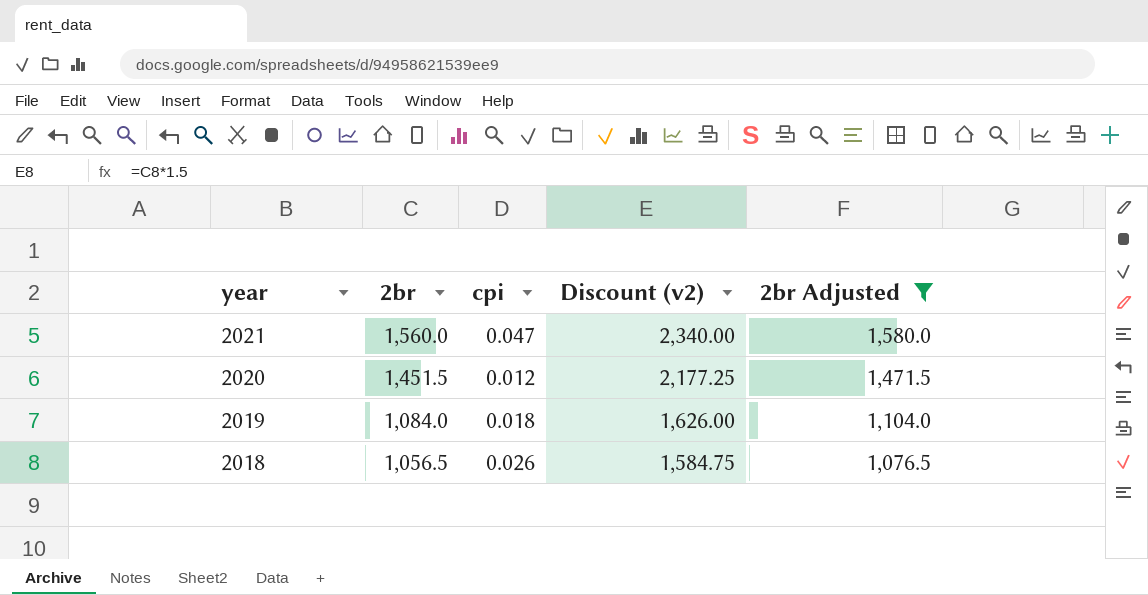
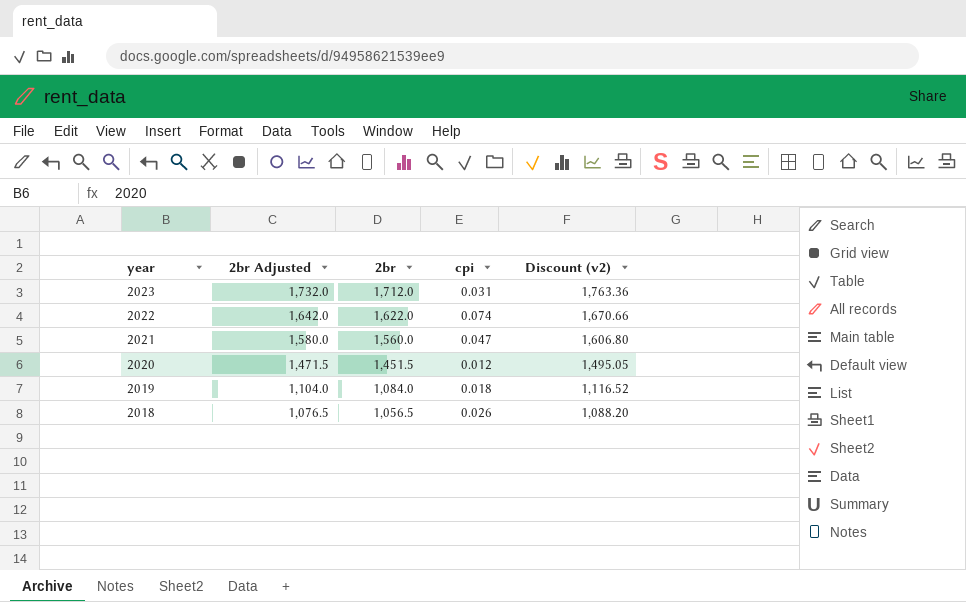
filter: 2br Adjusted <= 1,580.0 -> none
column 2br Adjusted | position: 5 -> 2
column Discount (v2) | formula: [2br] * 1.5 -> [2br] * 1.03

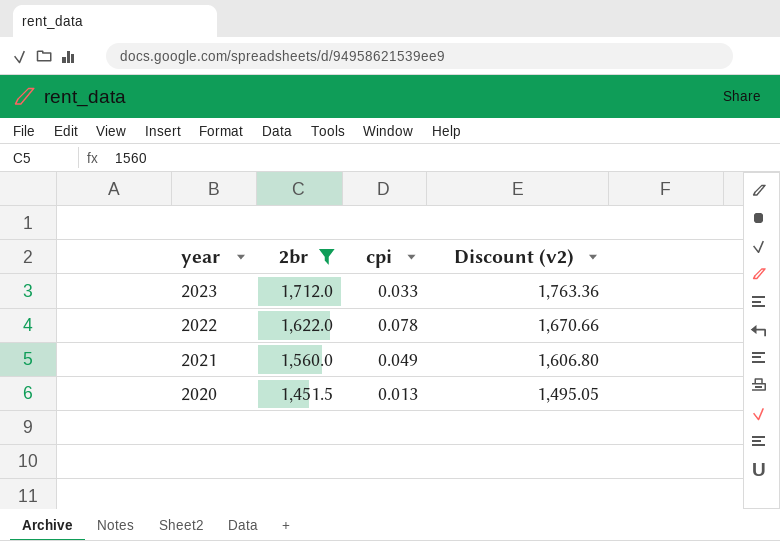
filter: none -> 2br >= 1,451.5
column 2br Adjusted | formula: [2br] + 20 -> none
2023 | cpi: 0.031 -> 0.033
2022 | cpi: 0.074 -> 0.078
2021 | cpi: 0.047 -> 0.049
2020 | cpi: 0.012 -> 0.013

